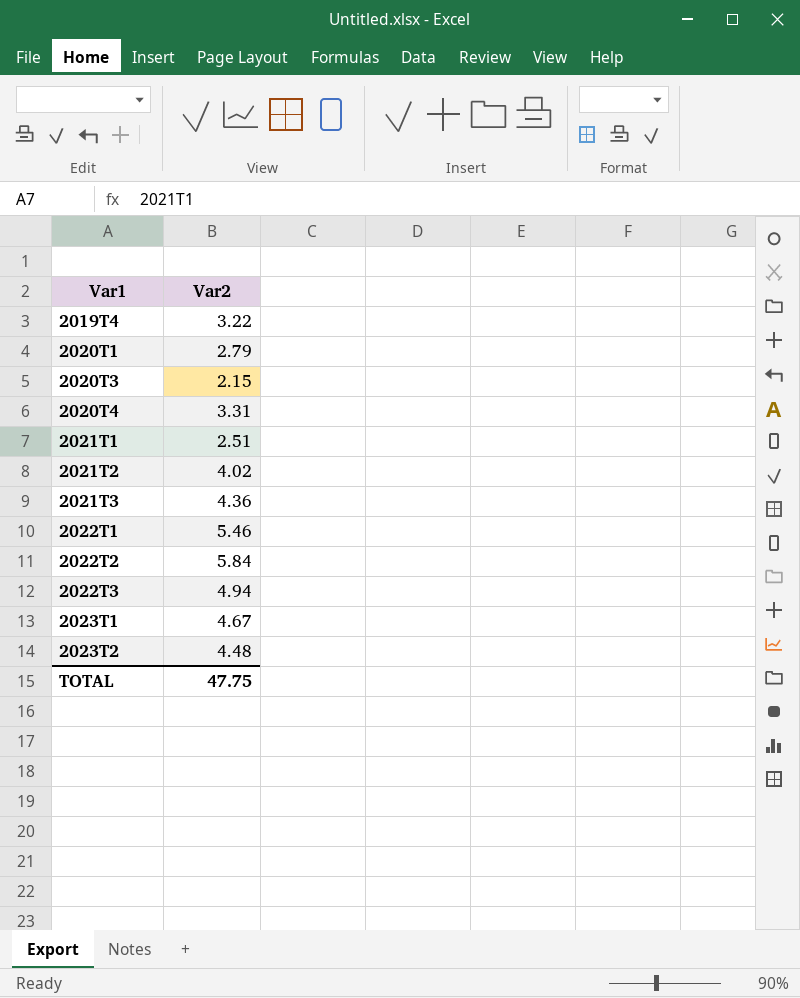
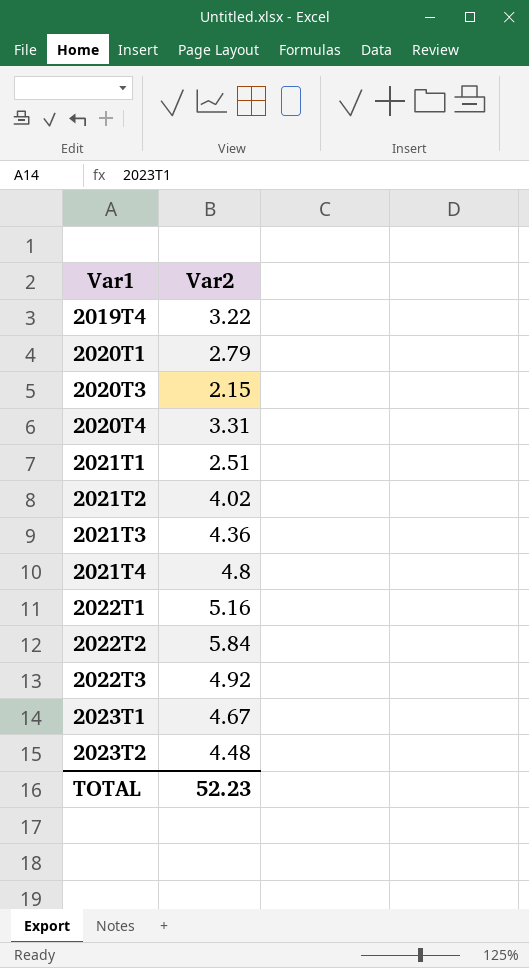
row 2021T4: none -> 4.8
2022T1 | Var2: 5.46 -> 5.16
2022T3 | Var2: 4.94 -> 4.92
TOTAL | Var2: 47.75 -> 52.23

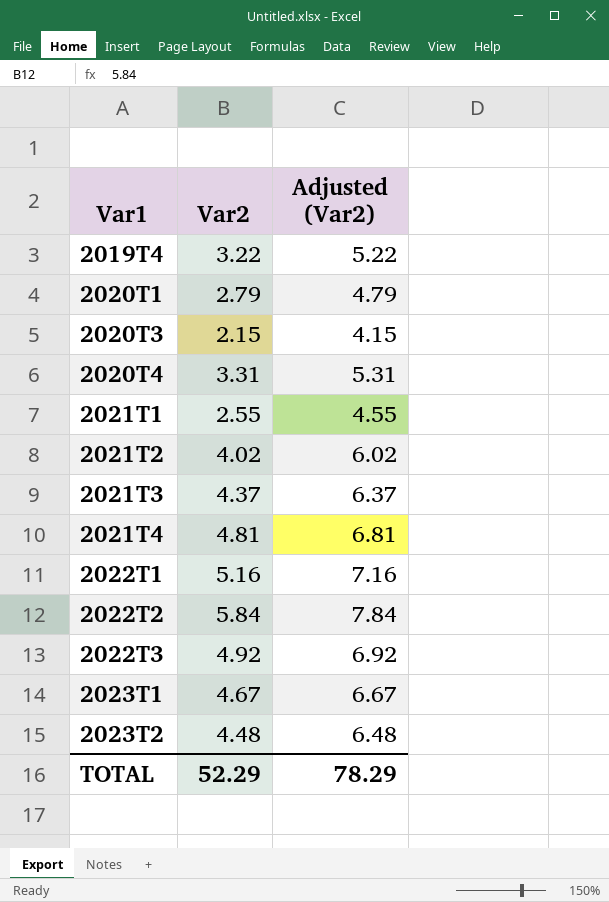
column Adjusted (Var2) | formula: none -> [Var2] + 2
2021T1 | Var2: 2.51 -> 2.55
2021T3 | Var2: 4.36 -> 4.37
2021T4 | Var2: 4.8 -> 4.81
TOTAL | Var2: 52.23 -> 52.29

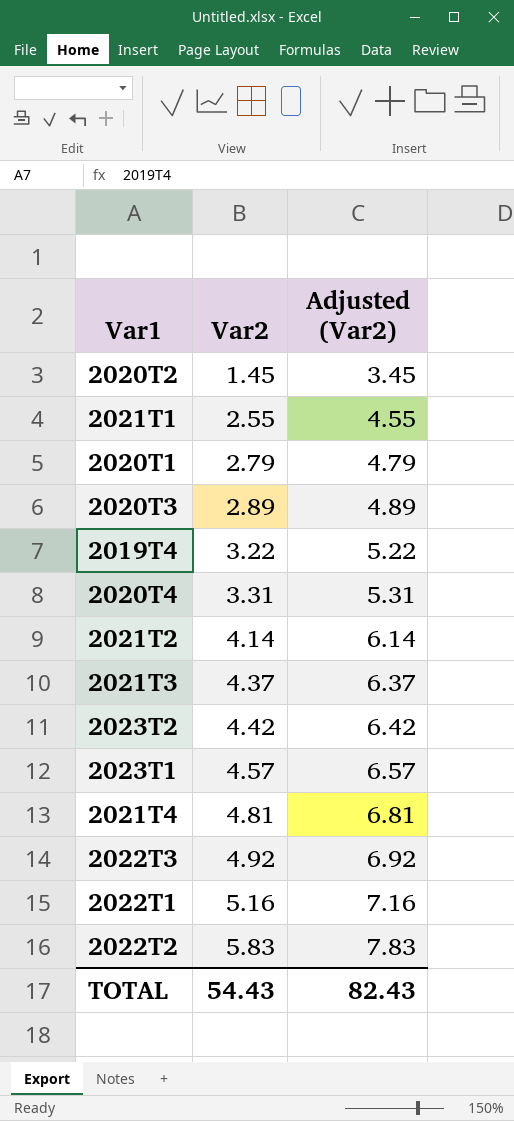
row order: Var1 ascending -> Var2 ascending
row 2020T2: none -> 1.45 | 3.45
2020T3 | Var2: 2.15 -> 2.89
2020T3 | Adjusted (Var2): 4.15 -> 4.89
2021T2 | Var2: 4.02 -> 4.14
2021T2 | Adjusted (Var2): 6.02 -> 6.14
2023T2 | Var2: 4.48 -> 4.42
2023T2 | Adjusted (Var2): 6.48 -> 6.42
2023T1 | Var2: 4.67 -> 4.57
2023T1 | Adjusted (Var2): 6.67 -> 6.57
2022T2 | Var2: 5.84 -> 5.83
2022T2 | Adjusted (Var2): 7.84 -> 7.83
TOTAL | Var2: 52.29 -> 54.43
TOTAL | Adjusted (Var2): 78.29 -> 82.43

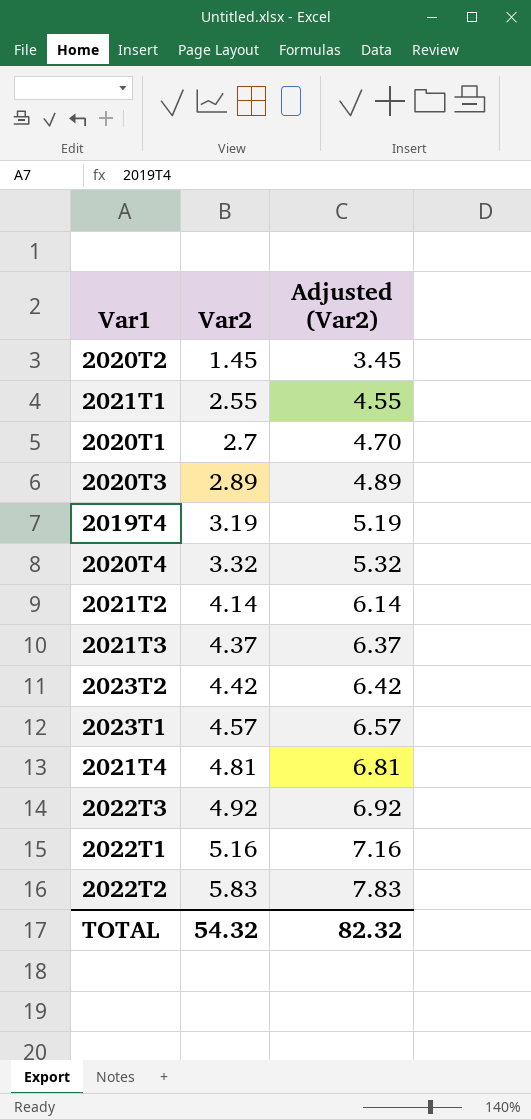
2020T1 | Var2: 2.79 -> 2.7
2020T1 | Adjusted (Var2): 4.79 -> 4.70
2019T4 | Var2: 3.22 -> 3.19
2019T4 | Adjusted (Var2): 5.22 -> 5.19
2020T4 | Var2: 3.31 -> 3.32
2020T4 | Adjusted (Var2): 5.31 -> 5.32
TOTAL | Var2: 54.43 -> 54.32
TOTAL | Adjusted (Var2): 82.43 -> 82.32

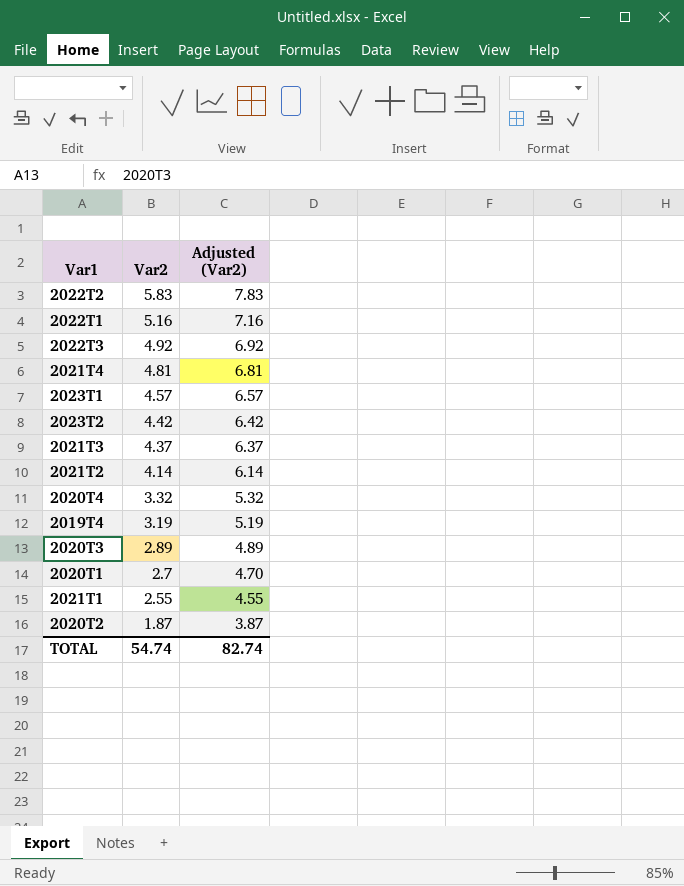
row order: Var2 ascending -> Var2 descending
2020T2 | Var2: 1.45 -> 1.87
2020T2 | Adjusted (Var2): 3.45 -> 3.87
TOTAL | Var2: 54.32 -> 54.74
TOTAL | Adjusted (Var2): 82.32 -> 82.74

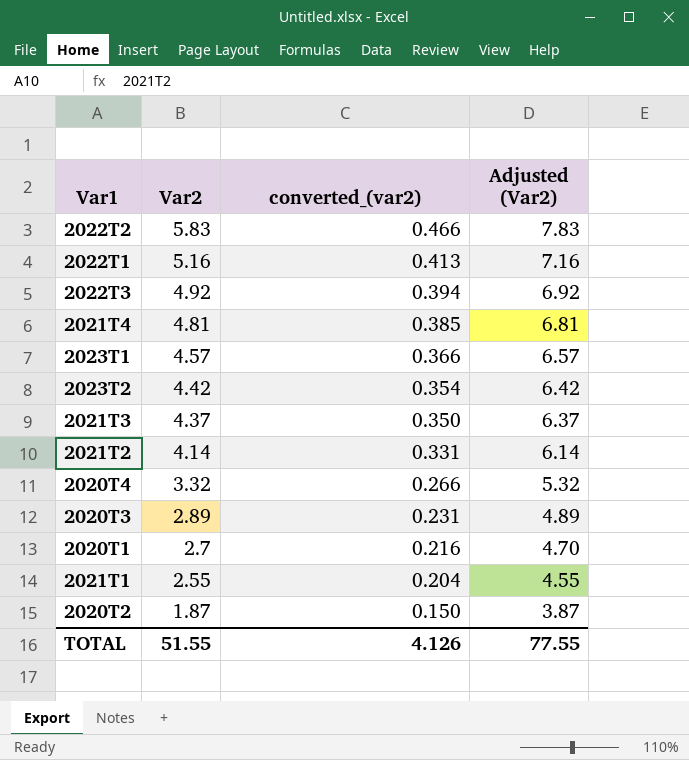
column converted_(var2) | formula: none -> [Var2] * 0.08
row 2019T4: 3.19 | 5.19 -> none
TOTAL | Var2: 54.74 -> 51.55
TOTAL | Adjusted (Var2): 82.74 -> 77.55

